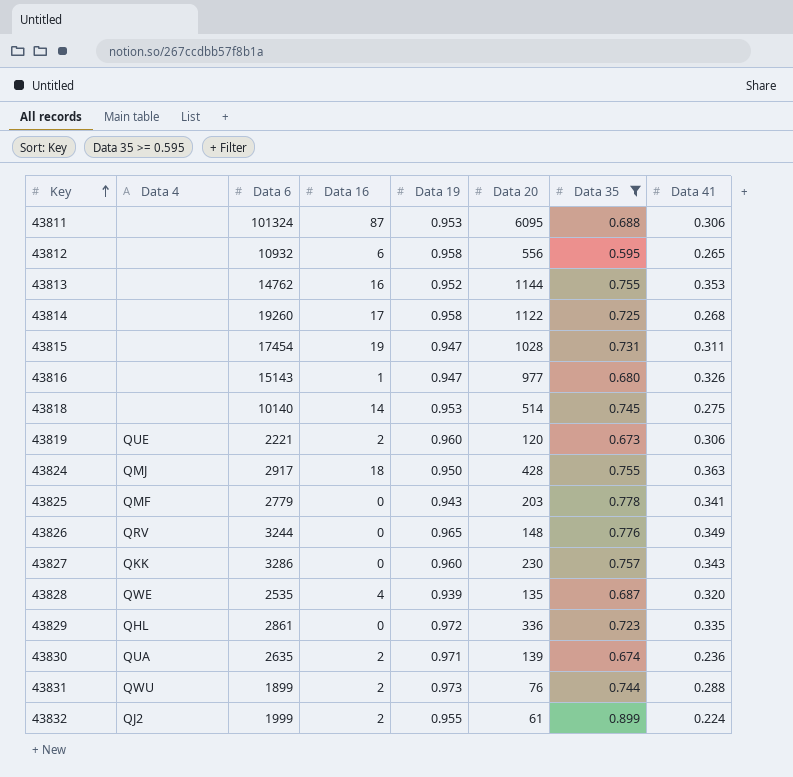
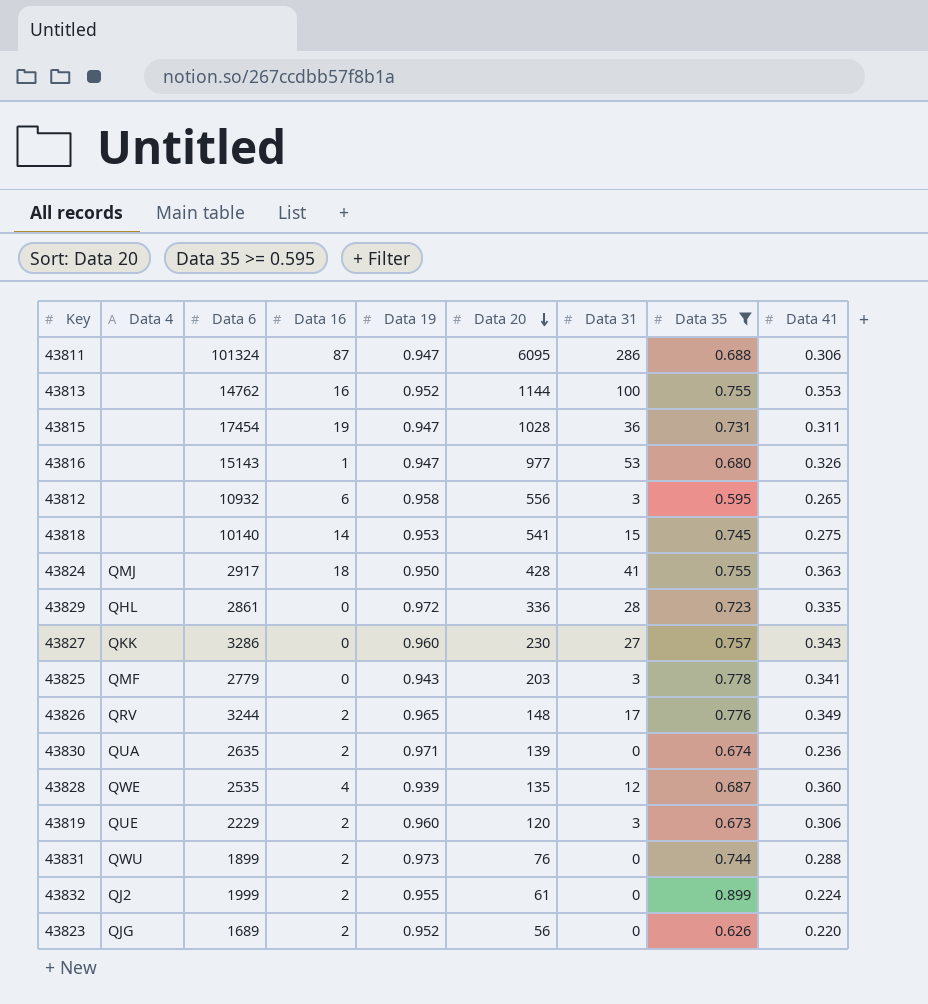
row order: Key ascending -> Data 20 descending
column Data 31 | position: none -> 7
row 43814: none | 19260 | 17 | 0.958 | 1122 | 0.725 | 0.268 -> none
43811 | Data 19: 0.953 -> 0.947
43818 | Data 20: 514 -> 541
43826 | Data 16: 0 -> 2
43828 | Data 41: 0.320 -> 0.360
43819 | Data 6: 2221 -> 2229
row 43823: none -> QJG | 1689 | 2 | 0.952 | 56 | 0 | 0.626 | 0.220

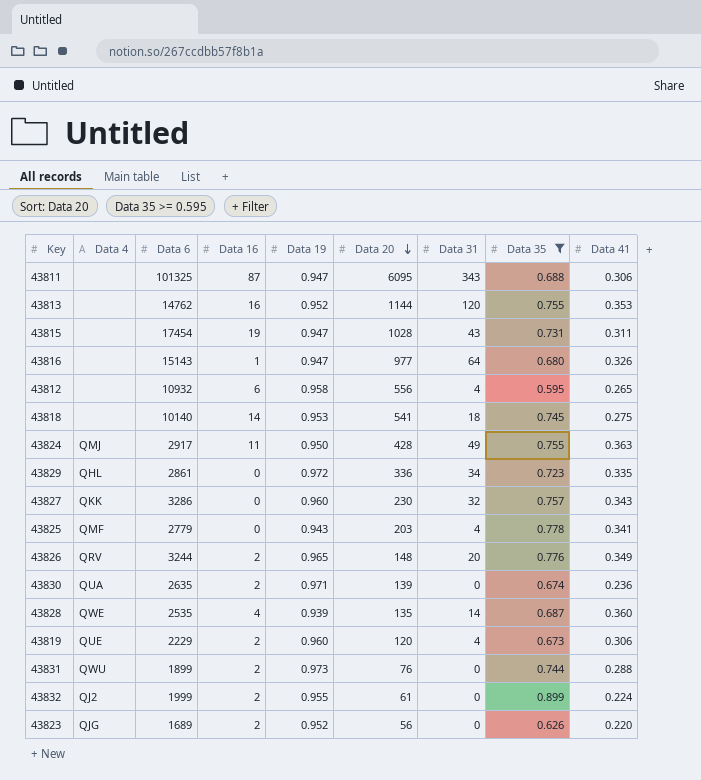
43811 | Data 6: 101324 -> 101325
43811 | Data 31: 286 -> 343
43813 | Data 31: 100 -> 120
43815 | Data 31: 36 -> 43
43816 | Data 31: 53 -> 64
43812 | Data 31: 3 -> 4
43818 | Data 31: 15 -> 18
43824 | Data 16: 18 -> 11
43824 | Data 31: 41 -> 49
43829 | Data 31: 28 -> 34
43827 | Data 31: 27 -> 32
43825 | Data 31: 3 -> 4
43826 | Data 31: 17 -> 20
43828 | Data 31: 12 -> 14
43819 | Data 31: 3 -> 4

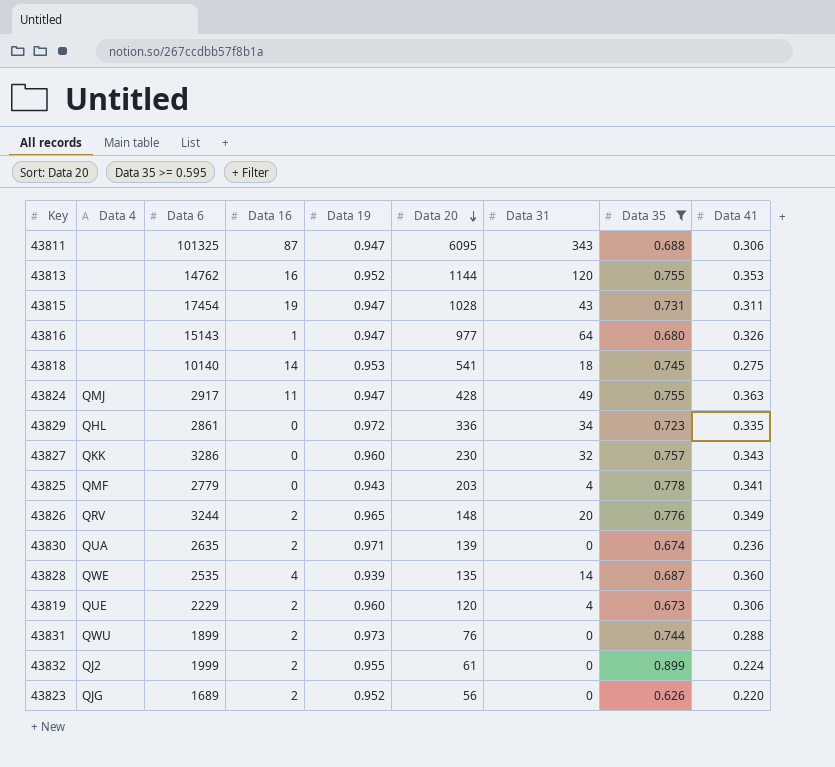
row 43812: none | 10932 | 6 | 0.958 | 556 | 4 | 0.595 | 0.265 -> none
43824 | Data 19: 0.950 -> 0.947

